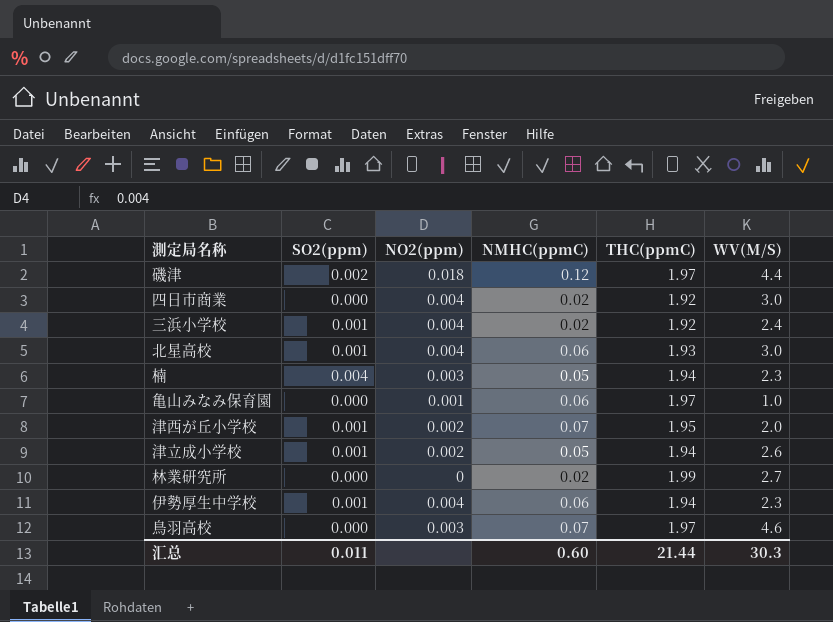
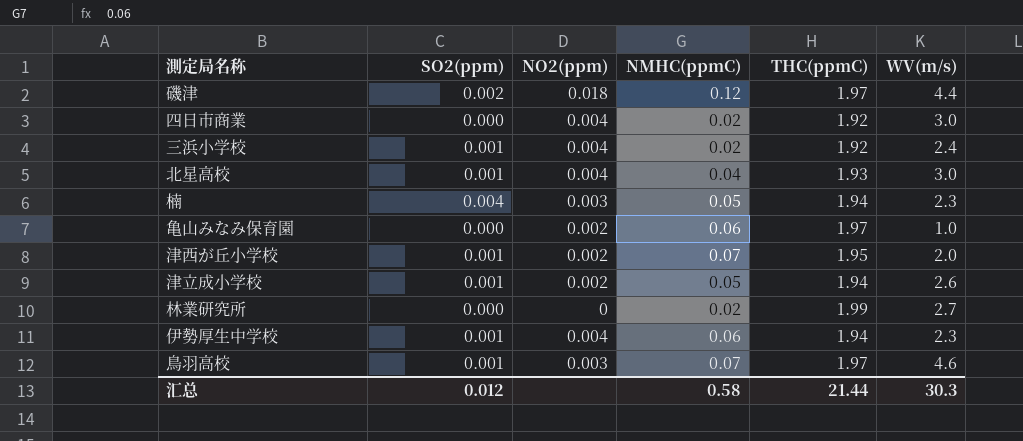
column name: WV(M/S) -> WV(m/s)
北星高校 | NMHC(ppmC): 0.06 -> 0.04
亀山みなみ保育園 | NO2(ppm): 0.001 -> 0.002
鳥羽高校 | SO2(ppm): 0.000 -> 0.001
汇总 | SO2(ppm): 0.011 -> 0.012
汇总 | NMHC(ppmC): 0.60 -> 0.58

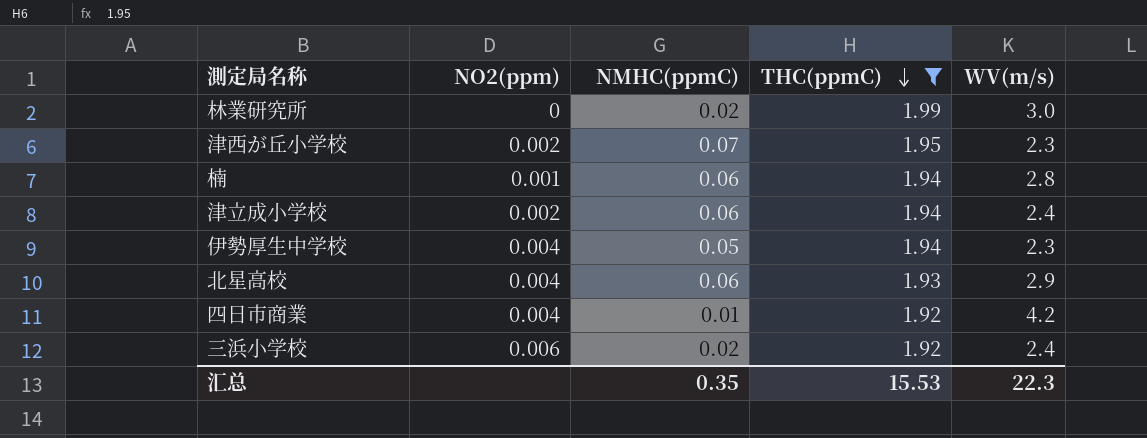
filter: none -> THC(ppmC) != 1.97
row order: none -> THC(ppmC) descending
column SO2(ppm) | position: 2 -> none
林業研究所 | WV(m/s): 2.7 -> 3.0
津西が丘小学校 | WV(m/s): 2.0 -> 2.3
楠 | NO2(ppm): 0.003 -> 0.001
楠 | NMHC(ppmC): 0.05 -> 0.06
楠 | WV(m/s): 2.3 -> 2.8
津立成小学校 | NMHC(ppmC): 0.05 -> 0.06
津立成小学校 | WV(m/s): 2.6 -> 2.4
伊勢厚生中学校 | NMHC(ppmC): 0.06 -> 0.05
北星高校 | NMHC(ppmC): 0.04 -> 0.06
北星高校 | WV(m/s): 3.0 -> 2.9
四日市商業 | NMHC(ppmC): 0.02 -> 0.01
四日市商業 | WV(m/s): 3.0 -> 4.2
三浜小学校 | NO2(ppm): 0.004 -> 0.006
汇总 | NMHC(ppmC): 0.58 -> 0.35
汇总 | THC(ppmC): 21.44 -> 15.53
汇总 | WV(m/s): 30.3 -> 22.3

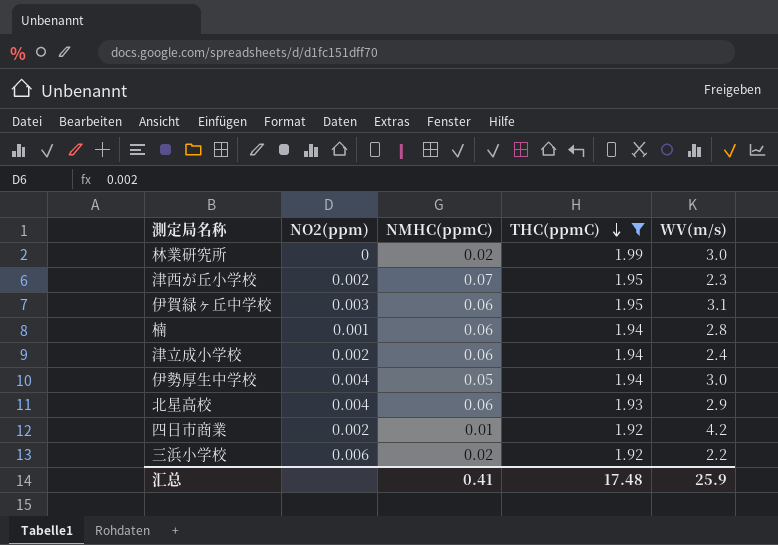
row 伊賀緑ヶ丘中学校: none -> 0.003 | 0.06 | 1.95 | 3.1
伊勢厚生中学校 | WV(m/s): 2.3 -> 3.0
四日市商業 | NO2(ppm): 0.004 -> 0.002
三浜小学校 | WV(m/s): 2.4 -> 2.2
汇总 | NMHC(ppmC): 0.35 -> 0.41
汇总 | THC(ppmC): 15.53 -> 17.48
汇总 | WV(m/s): 22.3 -> 25.9

